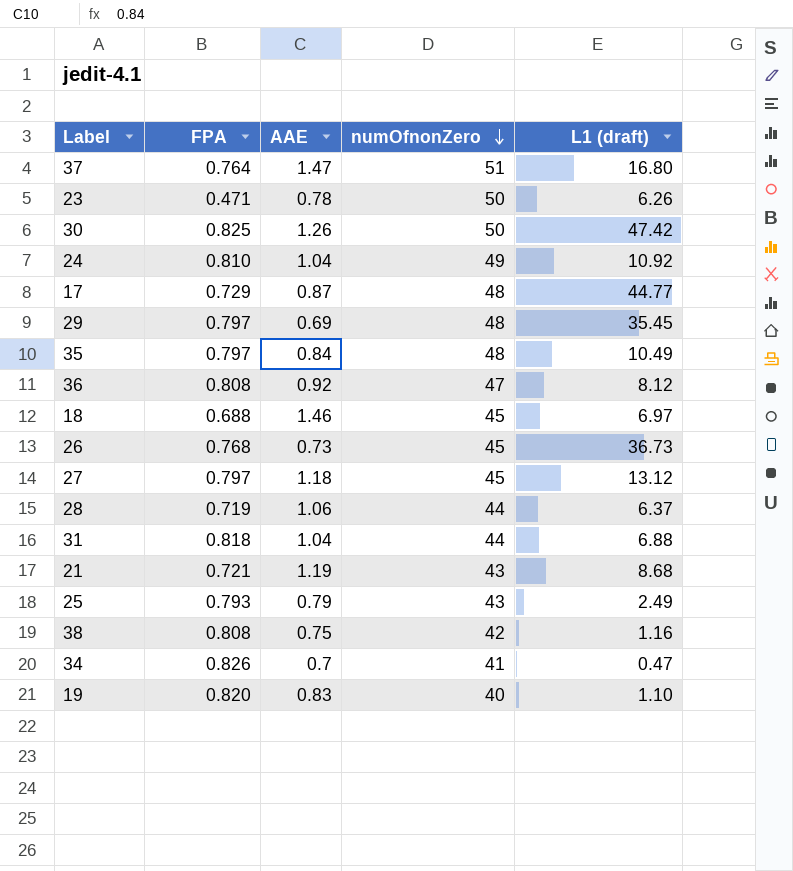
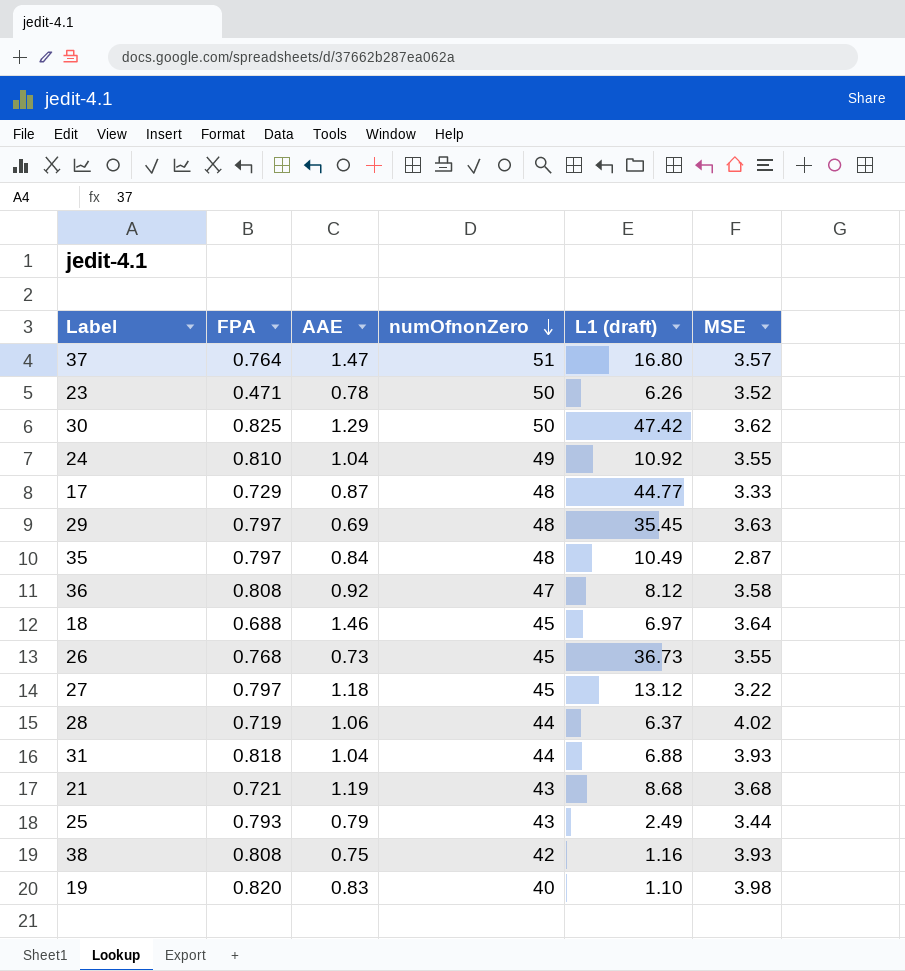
column MSE | position: none -> 6
row 34: 0.826 | 0.7 | 41 | 0.47 -> none
30 | AAE: 1.26 -> 1.29

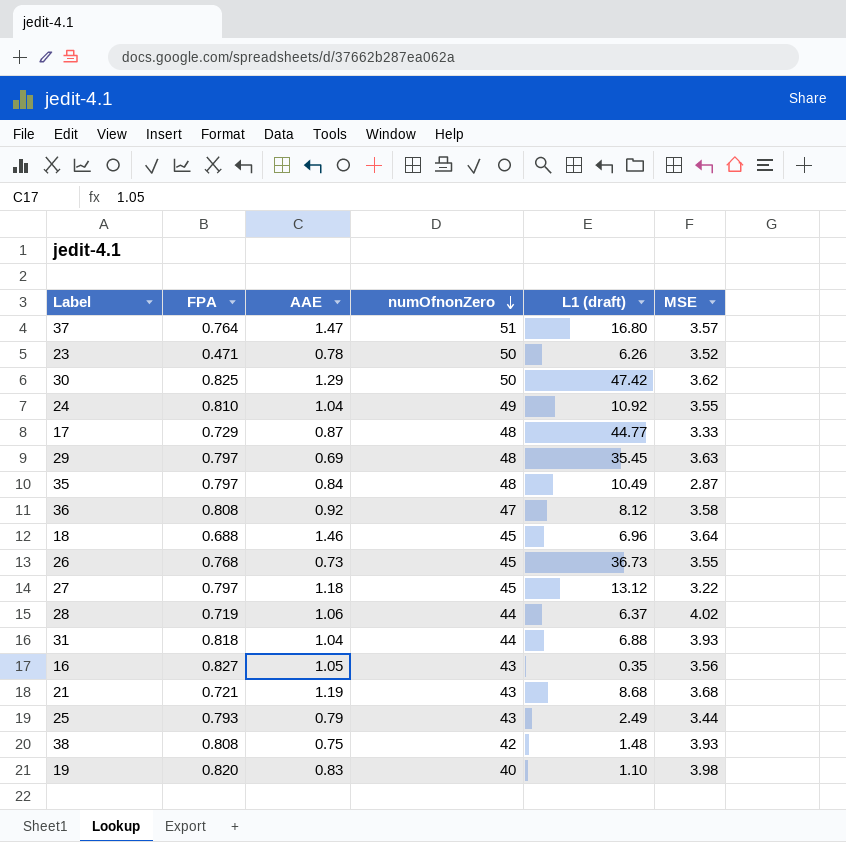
18 | L1 (draft): 6.97 -> 6.96
row 16: none -> 0.827 | 1.05 | 43 | 0.35 | 3.56
38 | L1 (draft): 1.16 -> 1.48

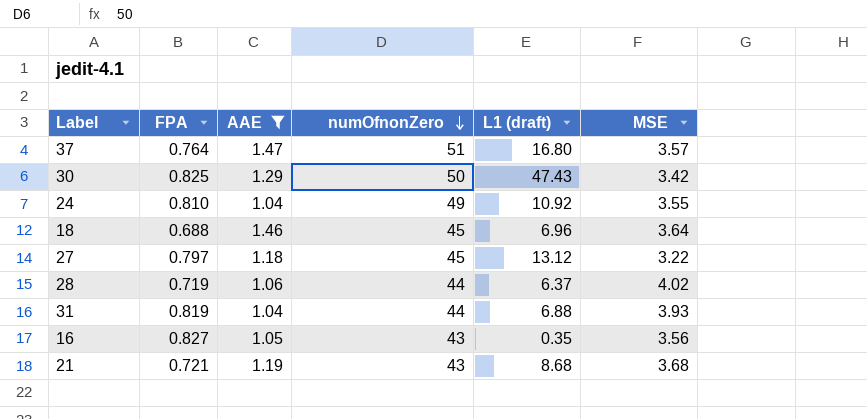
filter: none -> AAE >= 1.04
30 | L1 (draft): 47.42 -> 47.43
30 | MSE: 3.62 -> 3.42
31 | FPA: 0.818 -> 0.819

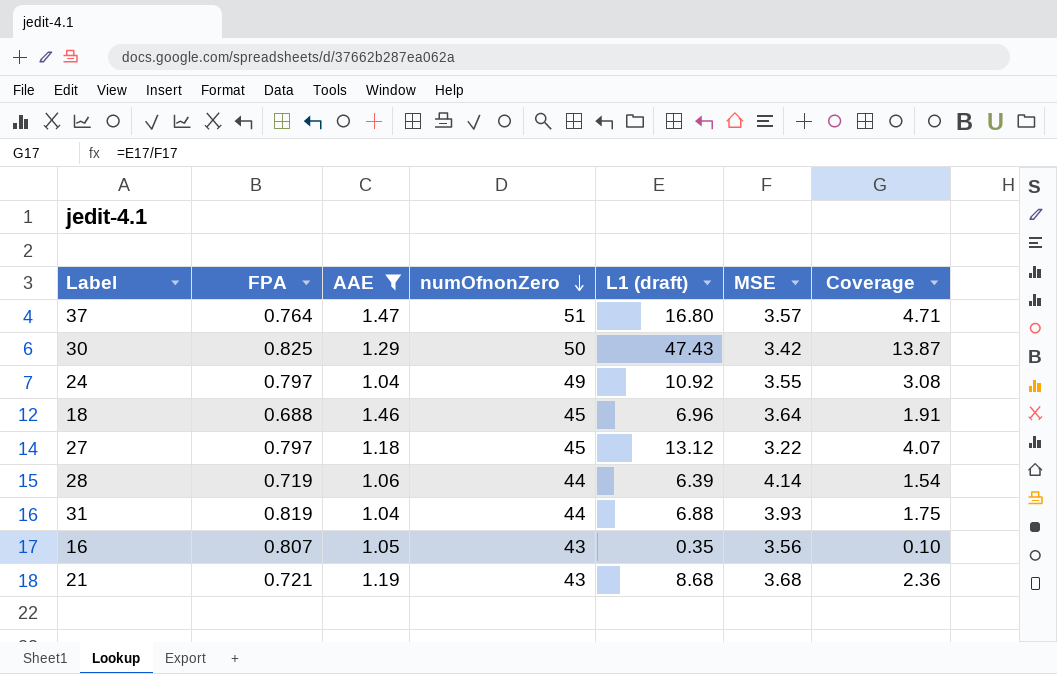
column Coverage | formula: none -> [L1 (draft)] / [MSE]
24 | FPA: 0.810 -> 0.797
28 | L1 (draft): 6.37 -> 6.39
28 | MSE: 4.02 -> 4.14
16 | FPA: 0.827 -> 0.807

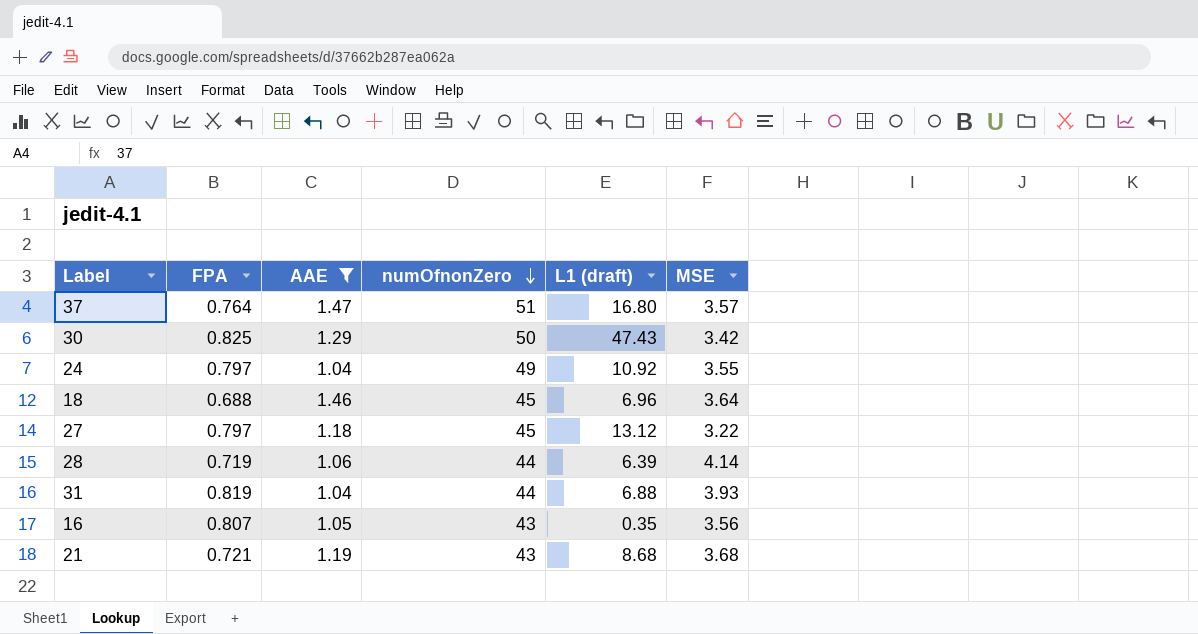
column Coverage | formula: [L1 (draft)] / [MSE] -> none

